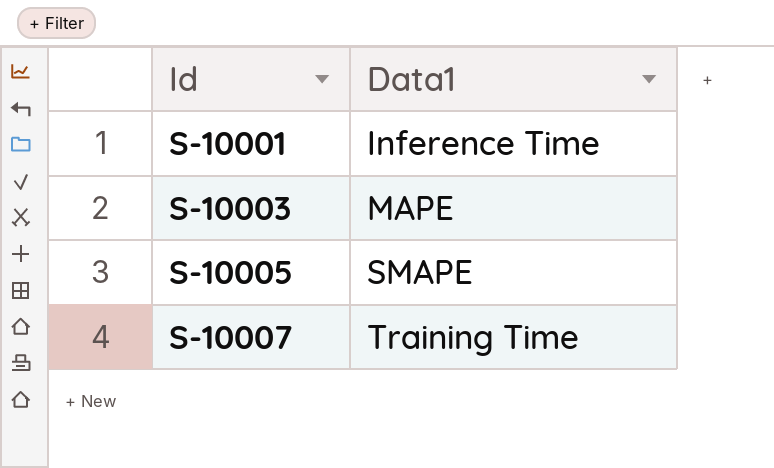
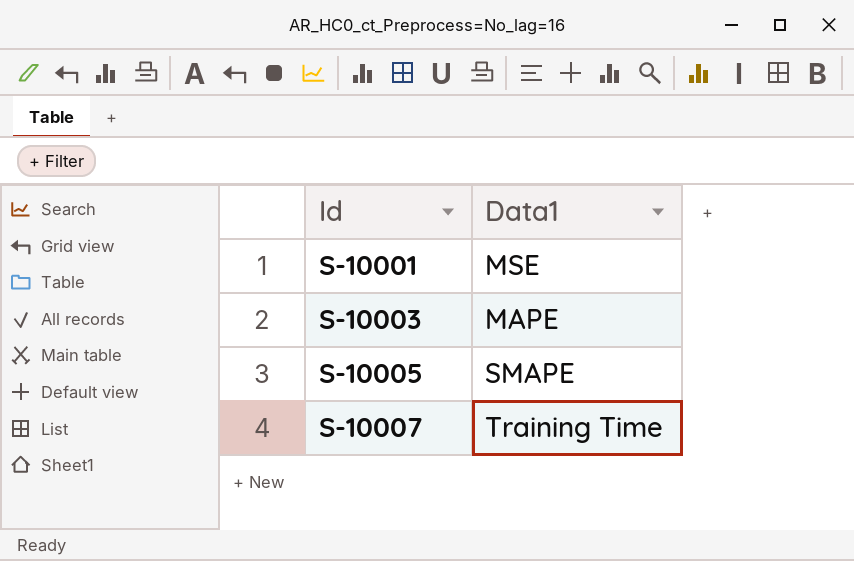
S-10001 | Data1: Inference Time -> MSE

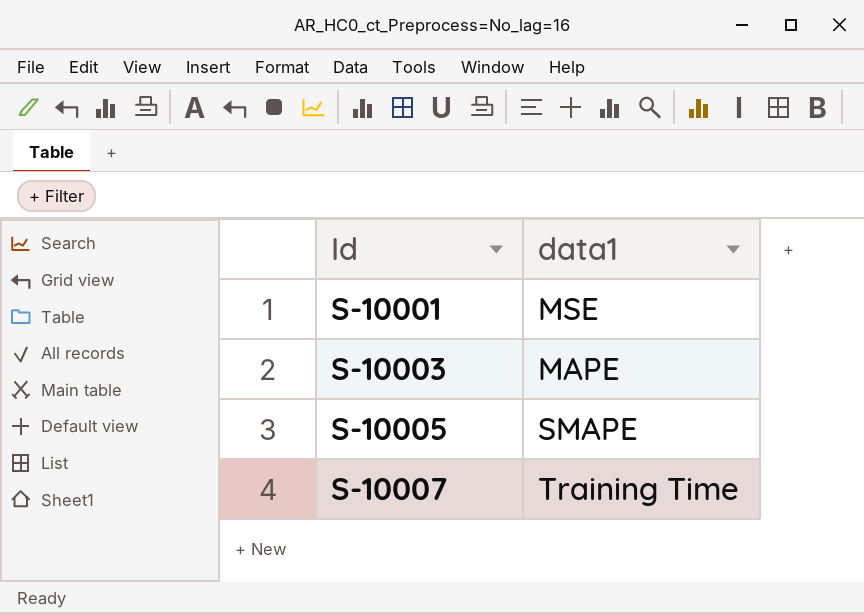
column name: Data1 -> data1

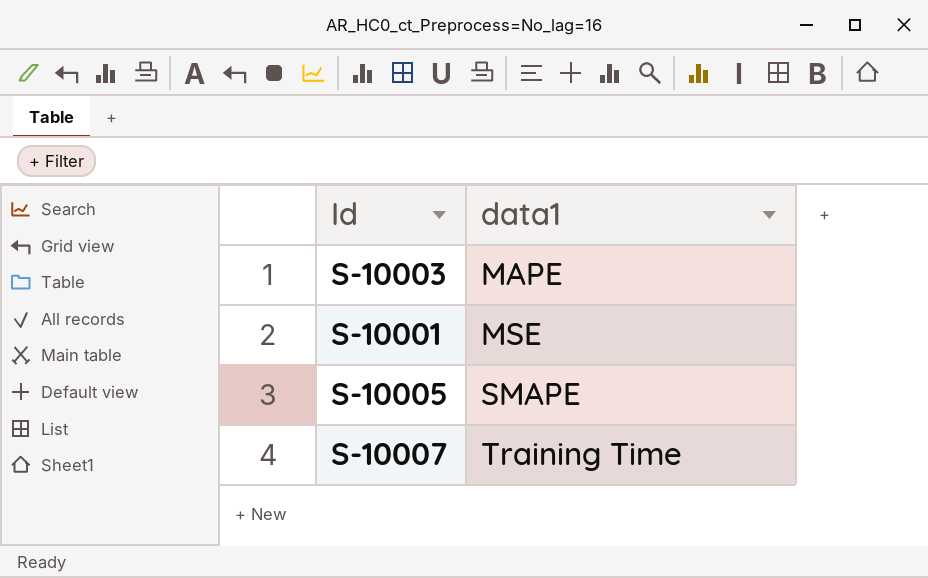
row order: Id ascending -> data1 ascending

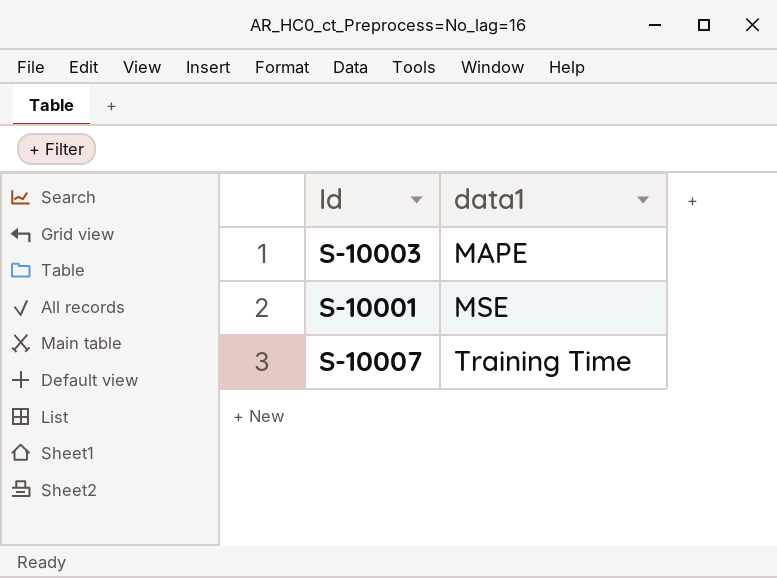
row S-10005: SMAPE -> none

